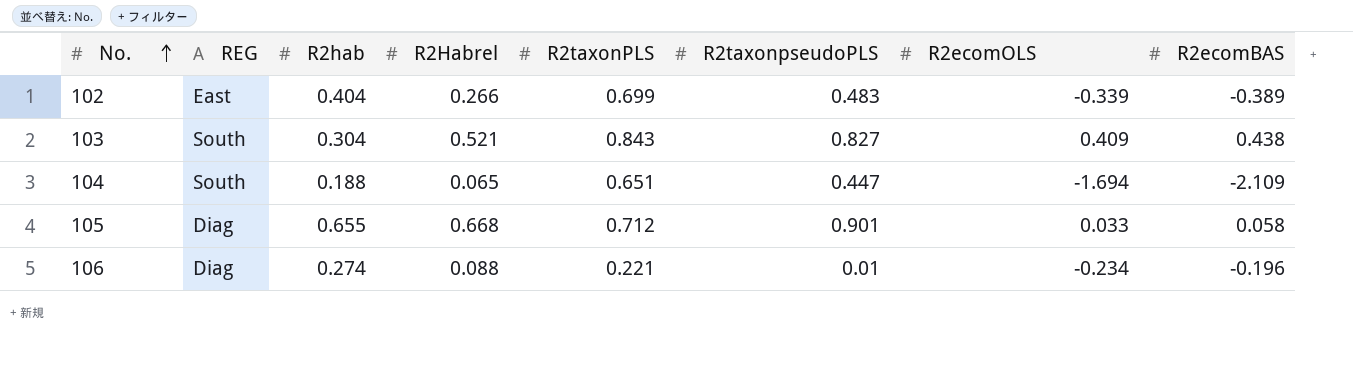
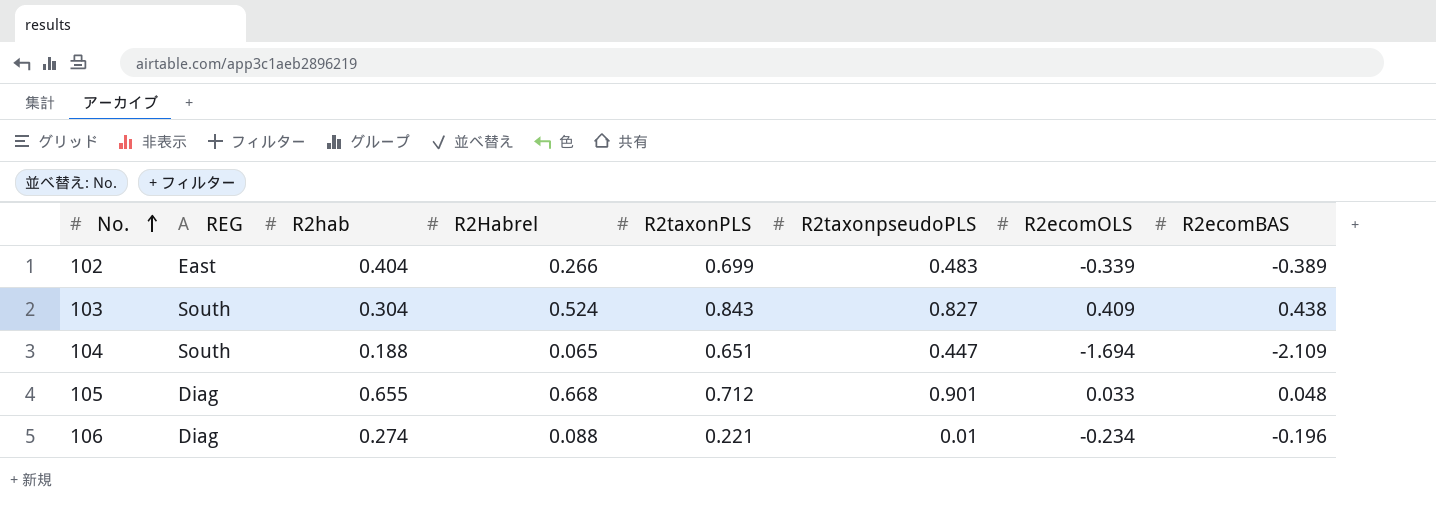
103 | R2Habrel: 0.521 -> 0.524
105 | R2ecomBAS: 0.058 -> 0.048

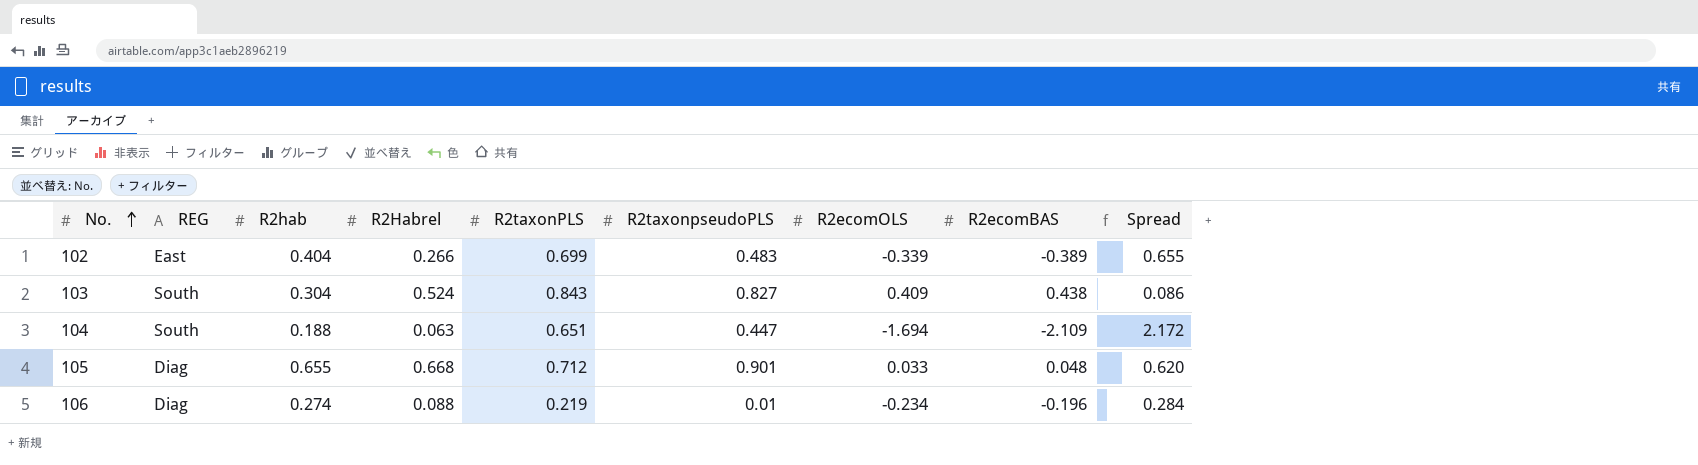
column Spread | formula: none -> [R2Habrel] - [R2ecomBAS]
104 | R2Habrel: 0.065 -> 0.063
106 | R2taxonPLS: 0.221 -> 0.219

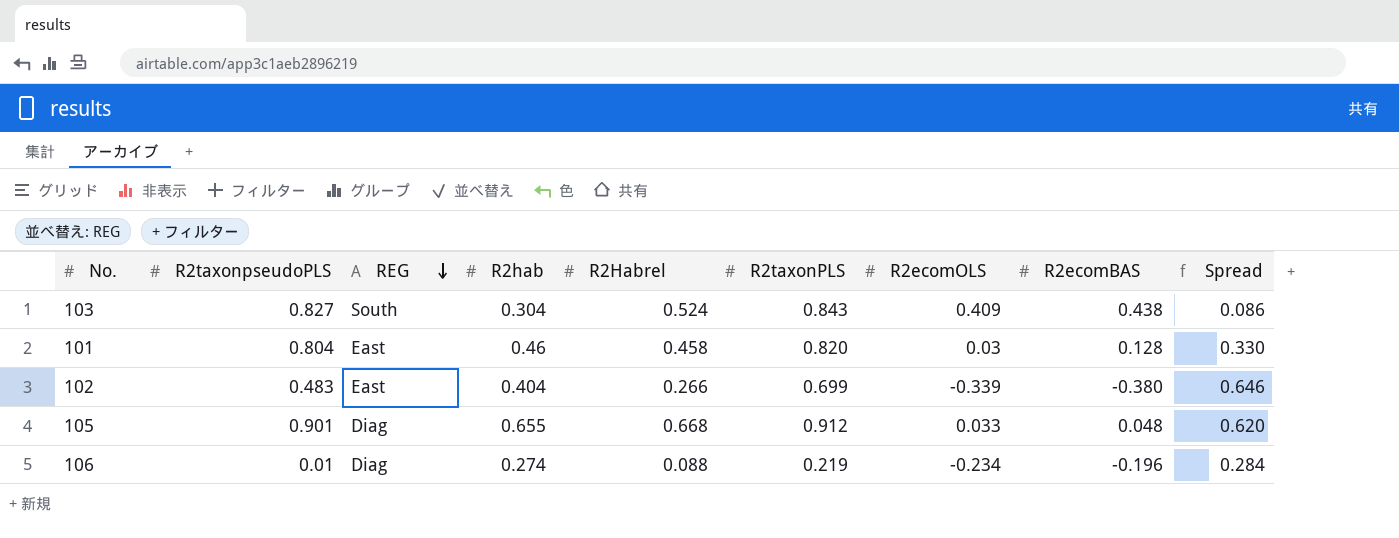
row order: No. ascending -> REG descending
column R2taxonpseudoPLS | position: 6 -> 2
row 104: South | 0.188 | 0.063 | 0.651 | 0.447 | -1.694 | -2.109 | 2.172 -> none
row 101: none -> 0.804 | East | 0.46 | 0.458 | 0.820 | 0.03 | 0.128 | 0.330
102 | R2ecomBAS: -0.389 -> -0.380
102 | Spread: 0.655 -> 0.646
105 | R2taxonPLS: 0.712 -> 0.912

